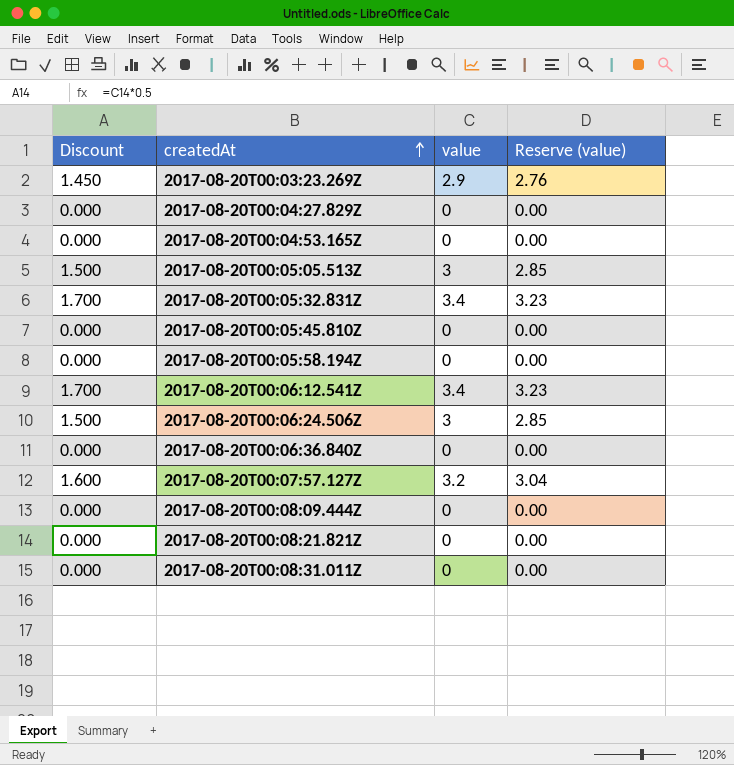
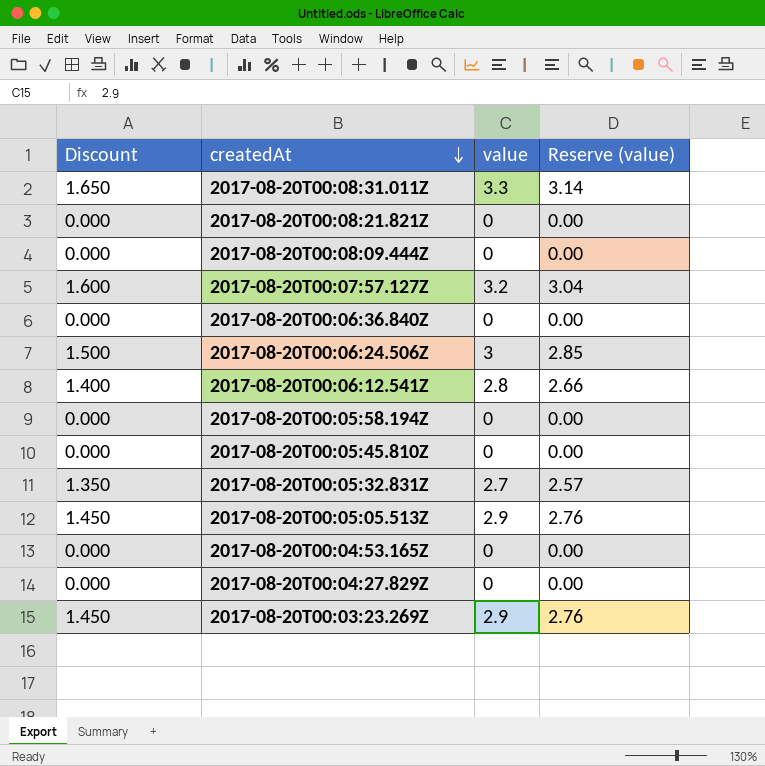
row order: createdAt ascending -> createdAt descending
2017-08-20T00:08:31.011Z | Discount: 0.000 -> 1.650
2017-08-20T00:08:31.011Z | value: 0 -> 3.3
2017-08-20T00:08:31.011Z | Reserve (value): 0.00 -> 3.14
2017-08-20T00:06:12.541Z | Discount: 1.700 -> 1.400
2017-08-20T00:06:12.541Z | value: 3.4 -> 2.8
2017-08-20T00:06:12.541Z | Reserve (value): 3.23 -> 2.66
2017-08-20T00:05:32.831Z | Discount: 1.700 -> 1.350
2017-08-20T00:05:32.831Z | value: 3.4 -> 2.7
2017-08-20T00:05:32.831Z | Reserve (value): 3.23 -> 2.57
2017-08-20T00:05:05.513Z | Discount: 1.500 -> 1.450
2017-08-20T00:05:05.513Z | value: 3 -> 2.9
2017-08-20T00:05:05.513Z | Reserve (value): 2.85 -> 2.76

